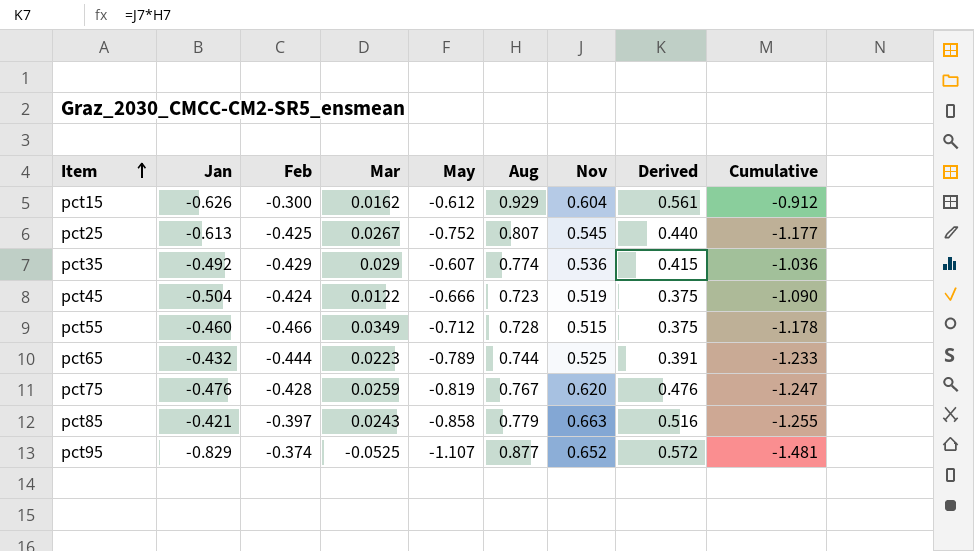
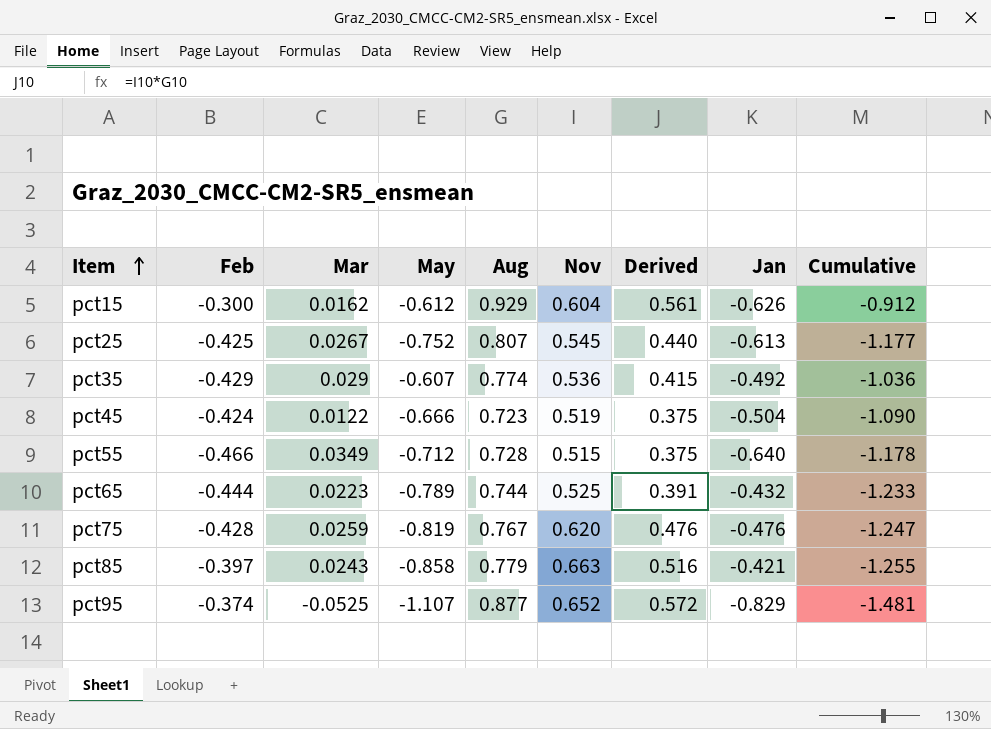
column Jan | position: 2 -> 8
pct55 | Jan: -0.460 -> -0.640

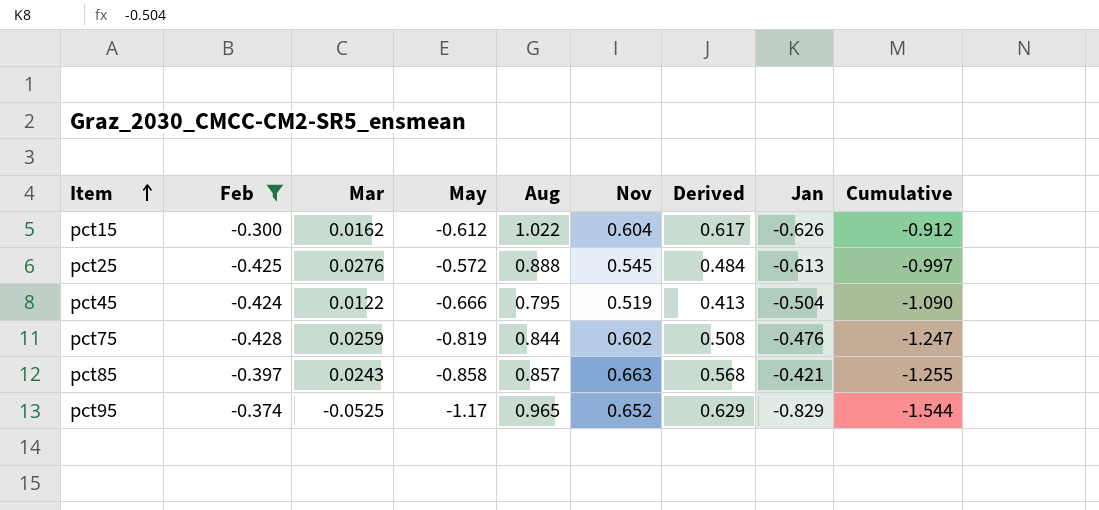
filter: none -> Feb >= -0.428
pct15 | Aug: 0.929 -> 1.022
pct15 | Derived: 0.561 -> 0.617
pct25 | Mar: 0.0267 -> 0.0276
pct25 | May: -0.752 -> -0.572
pct25 | Aug: 0.807 -> 0.888
pct25 | Derived: 0.440 -> 0.484
pct25 | Cumulative: -1.177 -> -0.997
pct45 | Aug: 0.723 -> 0.795
pct45 | Derived: 0.375 -> 0.413
pct75 | Aug: 0.767 -> 0.844
pct75 | Nov: 0.620 -> 0.602
pct75 | Derived: 0.476 -> 0.508
pct85 | Aug: 0.779 -> 0.857
pct85 | Derived: 0.516 -> 0.568
pct95 | May: -1.107 -> -1.17
pct95 | Aug: 0.877 -> 0.965
pct95 | Derived: 0.572 -> 0.629
pct95 | Cumulative: -1.481 -> -1.544

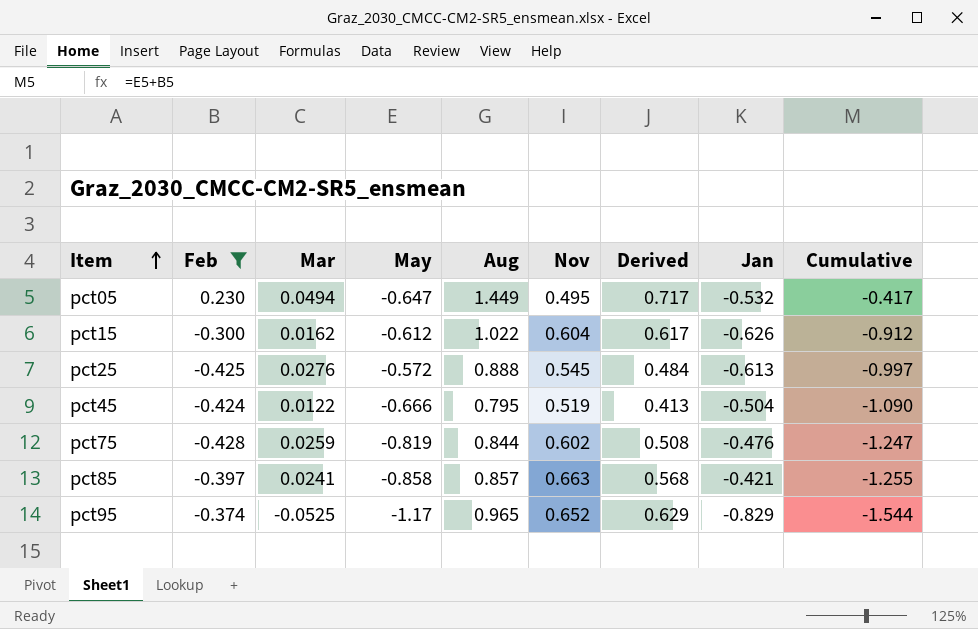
row pct05: none -> 0.230 | 0.0494 | -0.647 | 1.449 | 0.495 | 0.717 | -0.532 | -0.417
pct85 | Mar: 0.0243 -> 0.0241

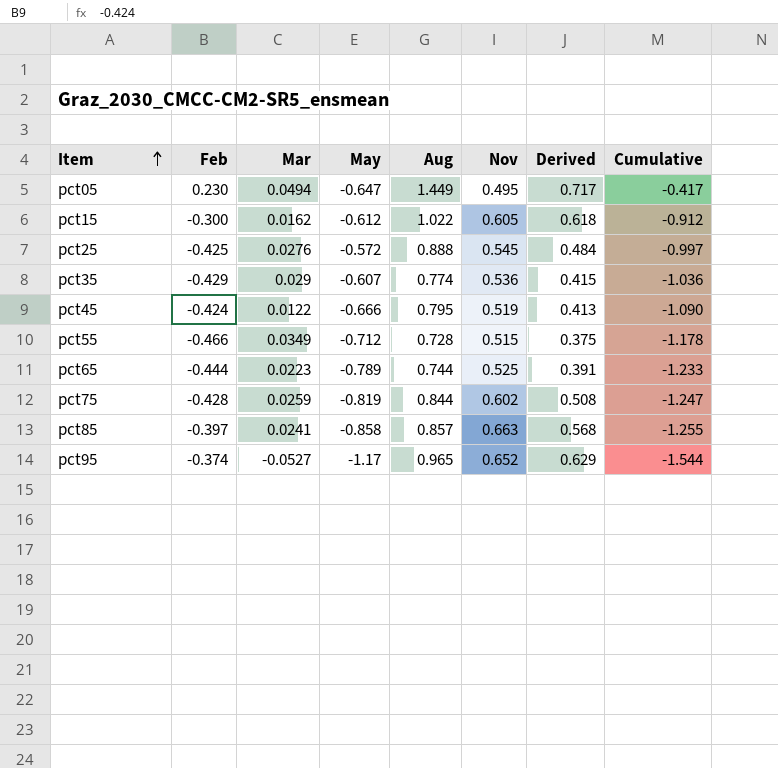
filter: Feb >= -0.428 -> none
column Jan | position: 8 -> none
pct15 | Nov: 0.604 -> 0.605
pct15 | Derived: 0.617 -> 0.618
pct95 | Mar: -0.0525 -> -0.0527

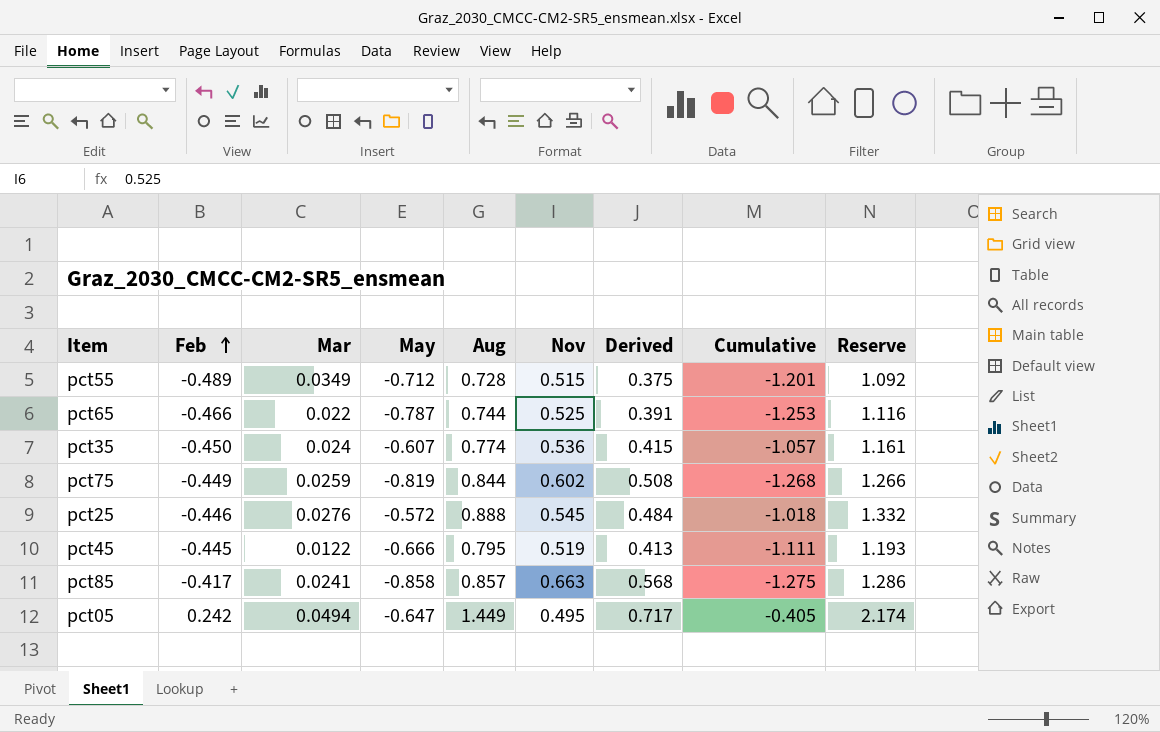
row order: Item ascending -> Feb ascending
column Reserve | formula: none -> [Aug] * 1.5
row pct15: -0.300 | 0.0162 | -0.612 | 1.022 | 0.605 | 0.618 | -0.912 -> none
row pct95: -0.374 | -0.0527 | -1.17 | 0.965 | 0.652 | 0.629 | -1.544 -> none
pct55 | Feb: -0.466 -> -0.489
pct55 | Cumulative: -1.178 -> -1.201
pct65 | Feb: -0.444 -> -0.466
pct65 | Mar: 0.0223 -> 0.022
pct65 | May: -0.789 -> -0.787
pct65 | Cumulative: -1.233 -> -1.253
pct35 | Feb: -0.429 -> -0.450
pct35 | Mar: 0.029 -> 0.024
pct35 | Cumulative: -1.036 -> -1.057
pct75 | Feb: -0.428 -> -0.449
pct75 | Cumulative: -1.247 -> -1.268
pct25 | Feb: -0.425 -> -0.446
pct25 | Cumulative: -0.997 -> -1.018
pct45 | Feb: -0.424 -> -0.445
pct45 | Cumulative: -1.090 -> -1.111
pct85 | Feb: -0.397 -> -0.417
pct85 | Cumulative: -1.255 -> -1.275
pct05 | Feb: 0.230 -> 0.242
pct05 | Cumulative: -0.417 -> -0.405

